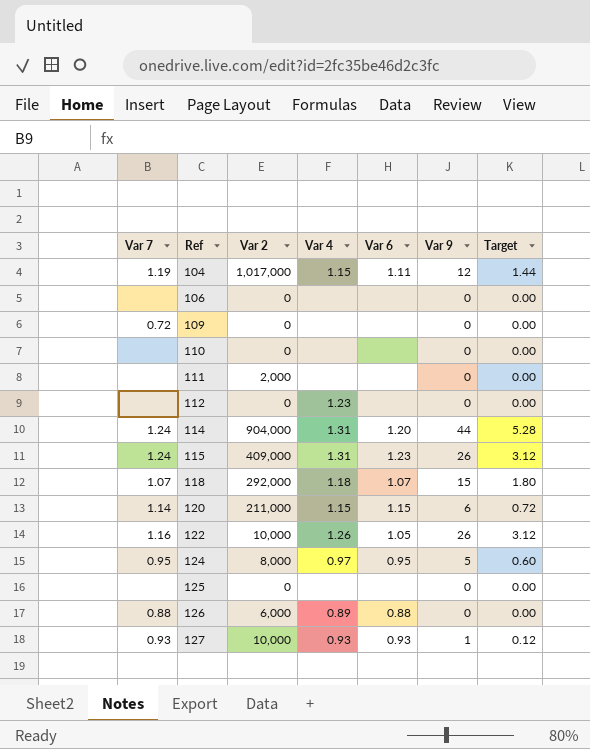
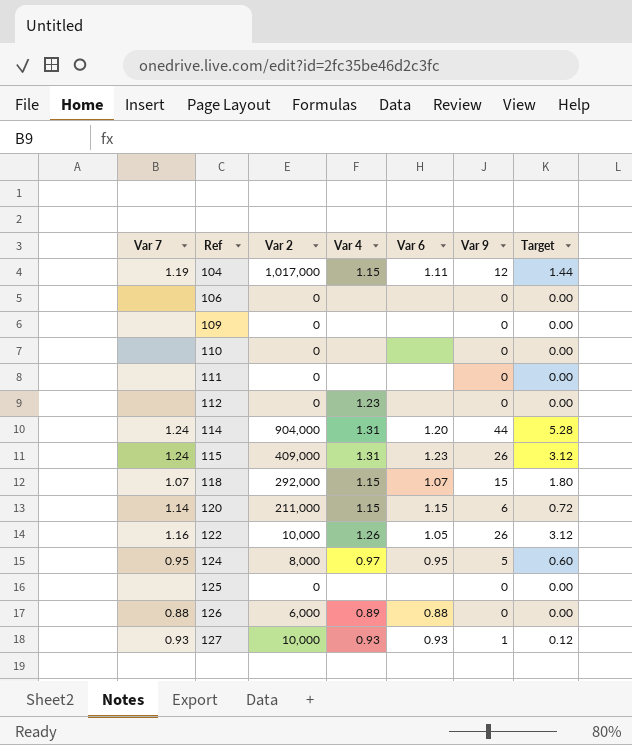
109 | Var 7: 0.72 -> none
111 | Var 2: 2,000 -> 0
118 | Var 4: 1.18 -> 1.15

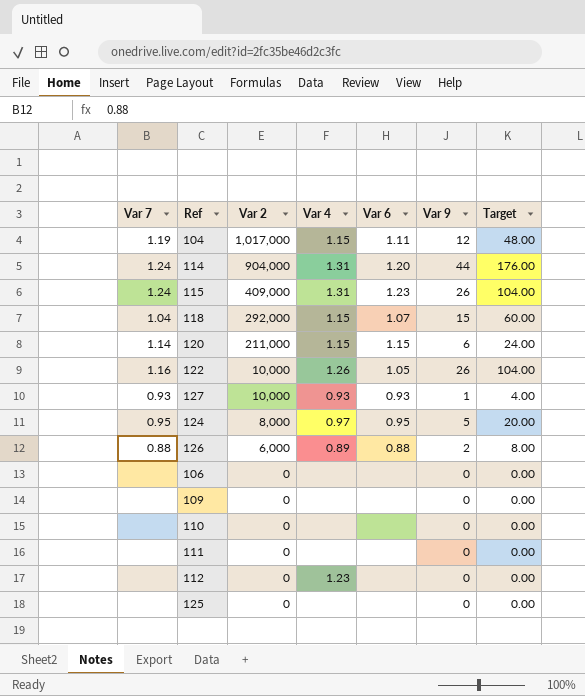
row order: Ref ascending -> Var 2 descending
column Target | formula: [Var 9] * 0.12 -> [Var 9] * 4
118 | Var 7: 1.07 -> 1.04
126 | Var 9: 0 -> 2

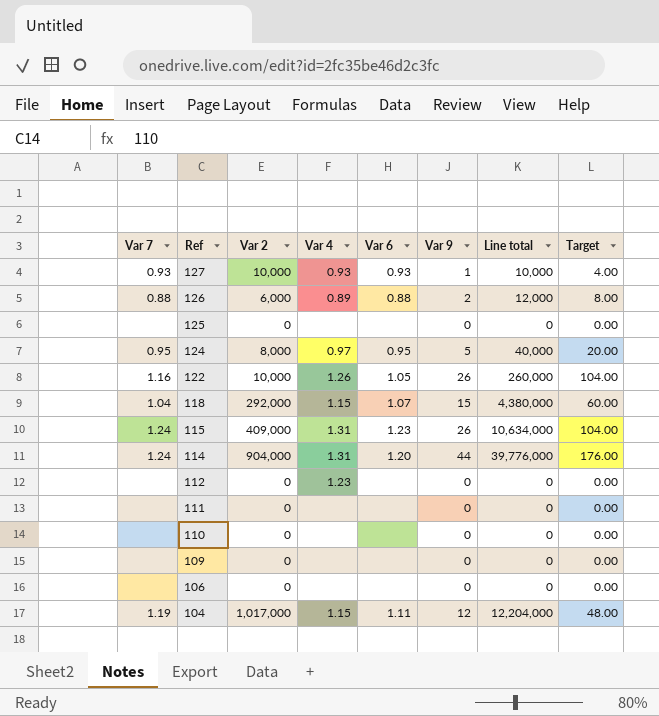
row order: Var 2 descending -> Ref descending
column Line total | formula: none -> [Var 2] * [Var 9]
row 120: 1.14 | 211,000 | 1.15 | 1.15 | 6 | 24.00 -> none

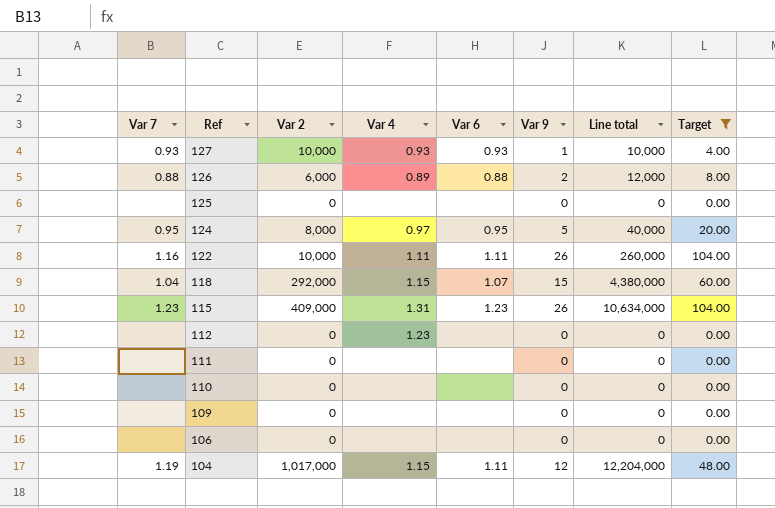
filter: none -> Target != 176.00
122 | Var 4: 1.26 -> 1.11
122 | Var 6: 1.05 -> 1.11
115 | Var 7: 1.24 -> 1.23

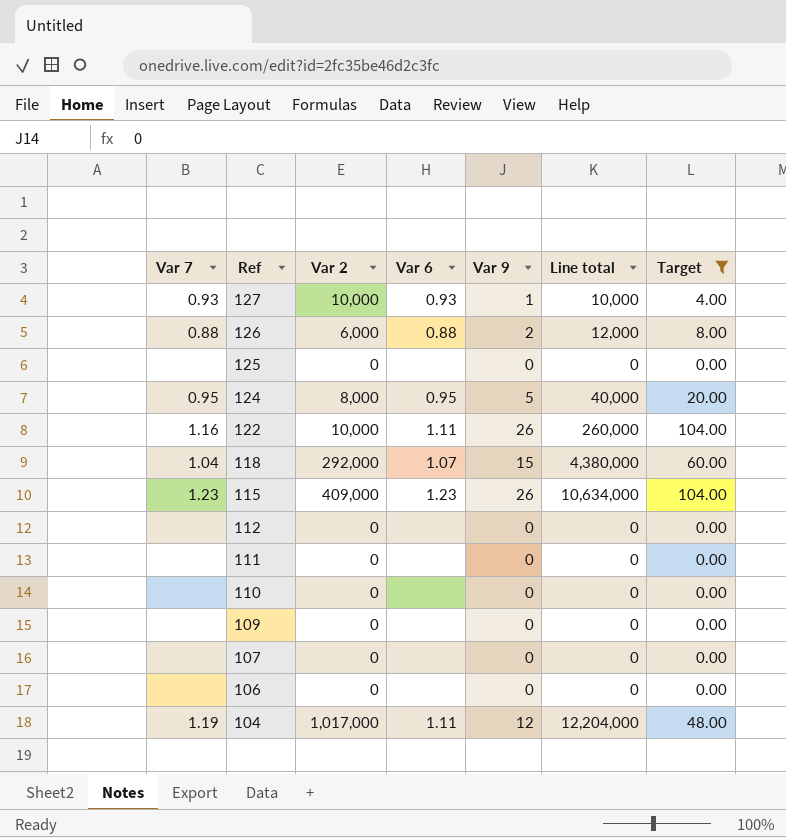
column Var 4 | position: 4 -> none
row 107: none -> none | 0 | none | 0 | 0 | 0.00

